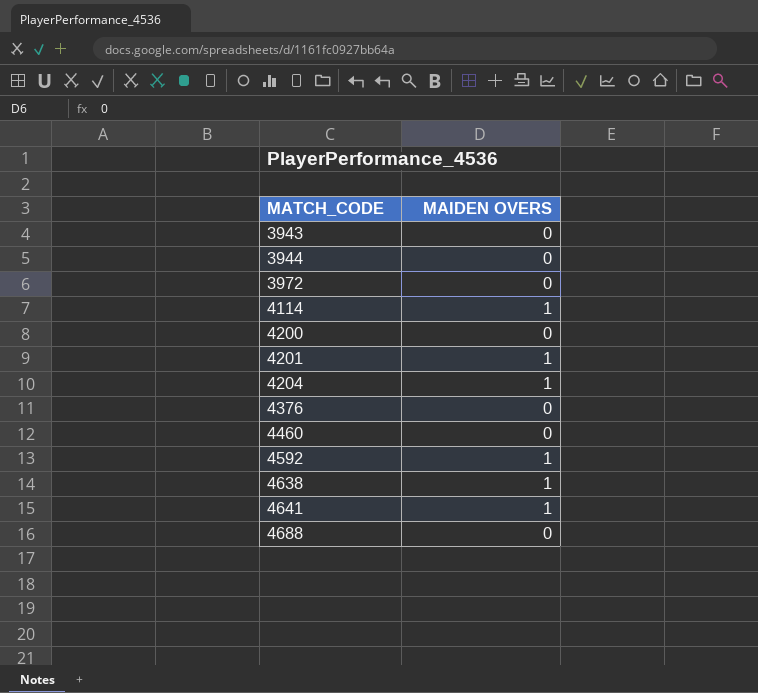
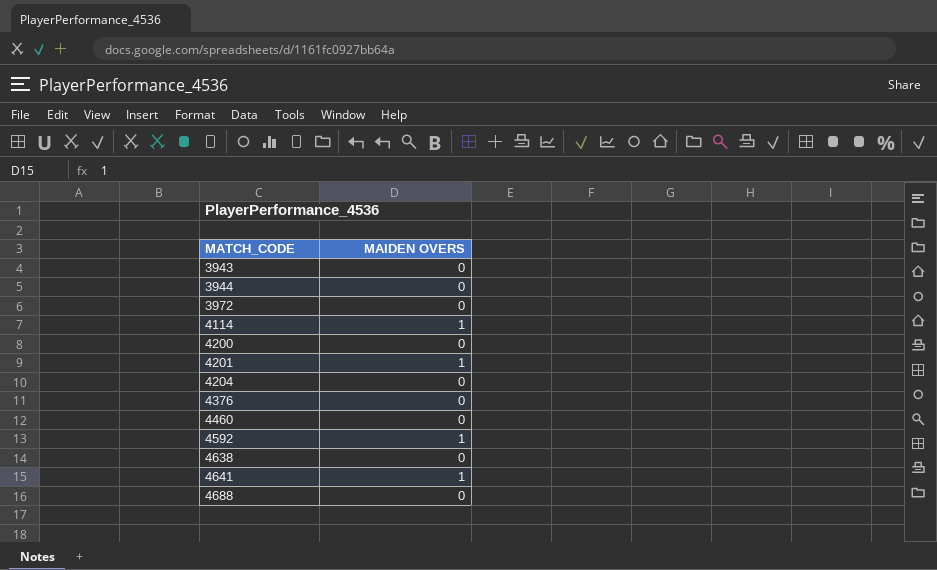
4204 | MAIDEN OVERS: 1 -> 0
4638 | MAIDEN OVERS: 1 -> 0

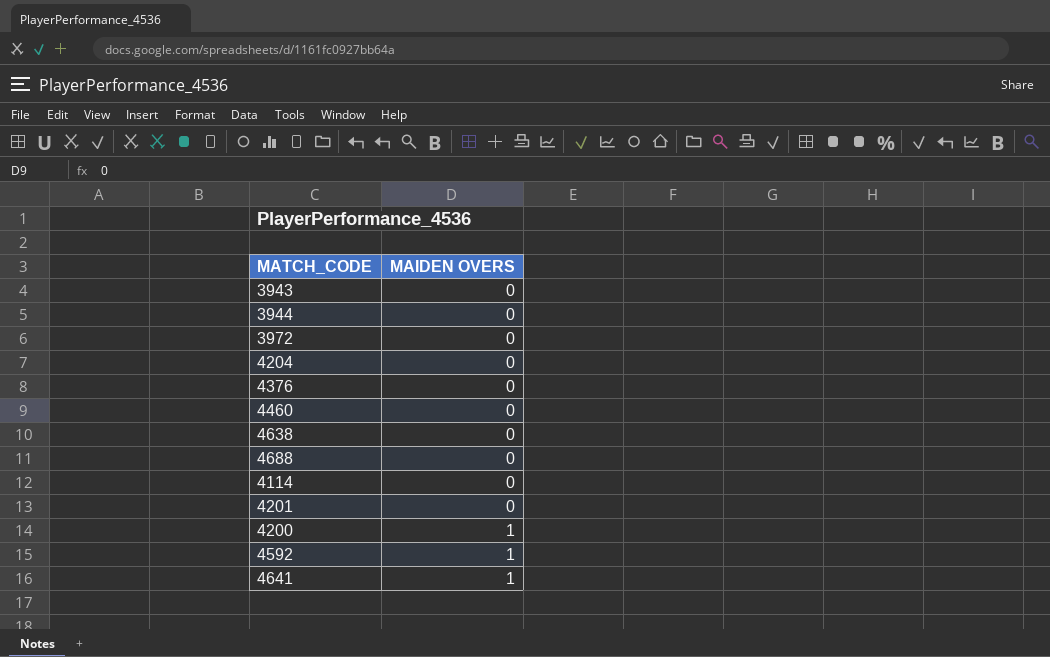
row order: MATCH_CODE ascending -> MAIDEN OVERS ascending
4114 | MAIDEN OVERS: 1 -> 0
4201 | MAIDEN OVERS: 1 -> 0
4200 | MAIDEN OVERS: 0 -> 1

